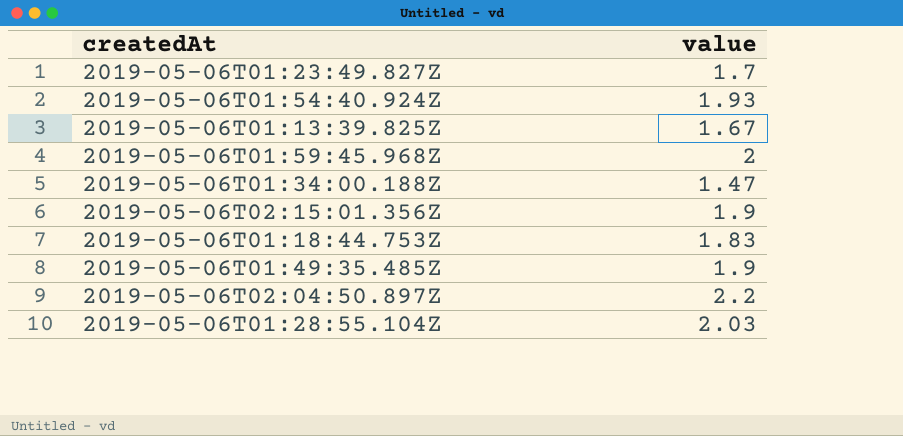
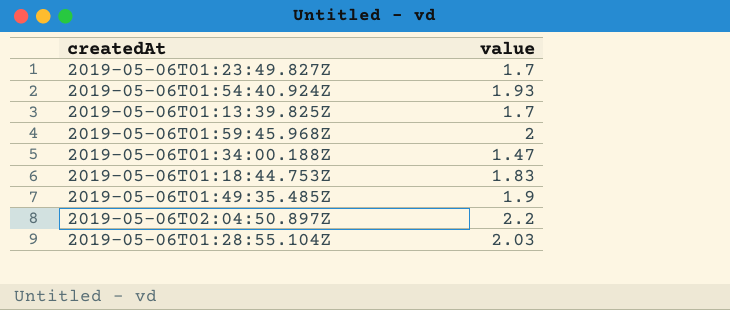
row 2019-05-06T02:15:01.356Z: 1.9 -> none
2019-05-06T01:13:39.825Z | value: 1.67 -> 1.7

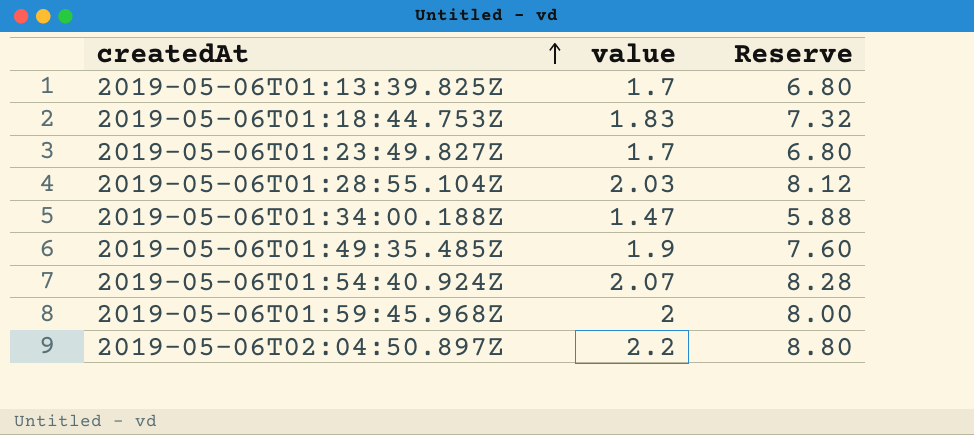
row order: none -> createdAt ascending
column Reserve | formula: none -> [value] * 4
2019-05-06T01:54:40.924Z | value: 1.93 -> 2.07

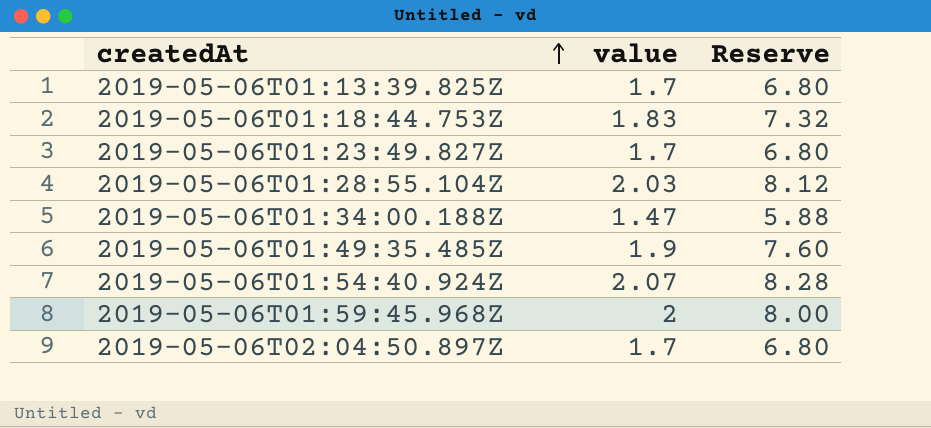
2019-05-06T02:04:50.897Z | value: 2.2 -> 1.7
2019-05-06T02:04:50.897Z | Reserve: 8.80 -> 6.80

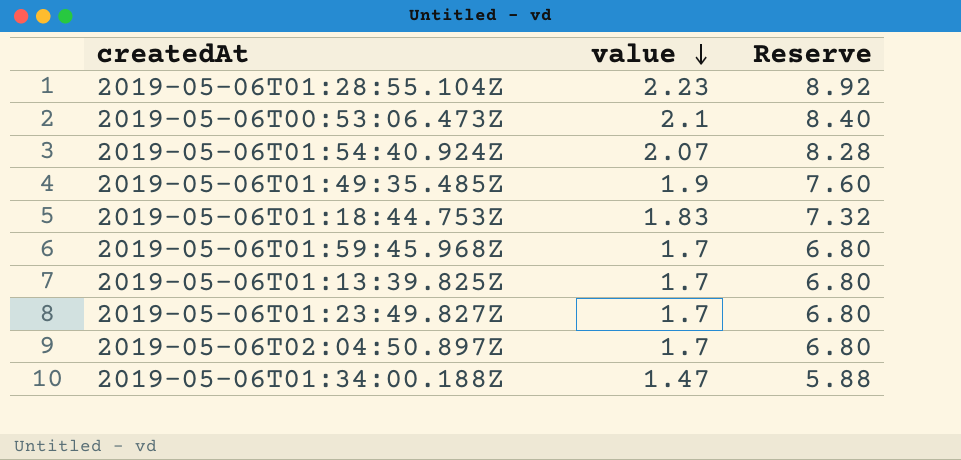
row order: createdAt ascending -> value descending
2019-05-06T01:28:55.104Z | value: 2.03 -> 2.23
2019-05-06T01:28:55.104Z | Reserve: 8.12 -> 8.92
row 2019-05-06T00:53:06.473Z: none -> 2.1 | 8.40
2019-05-06T01:59:45.968Z | value: 2 -> 1.7
2019-05-06T01:59:45.968Z | Reserve: 8.00 -> 6.80

